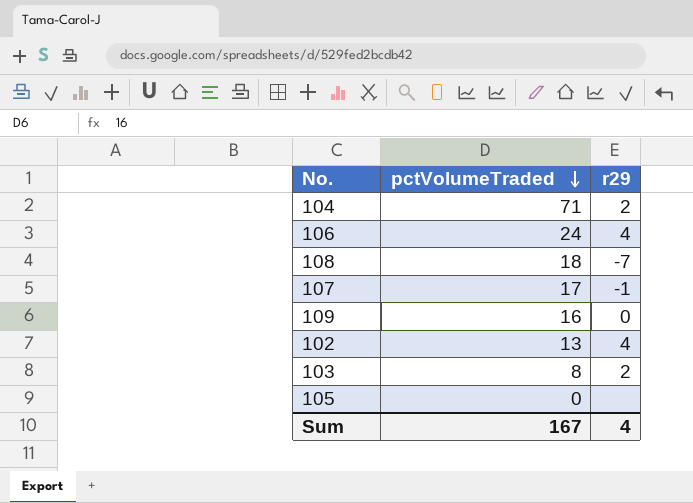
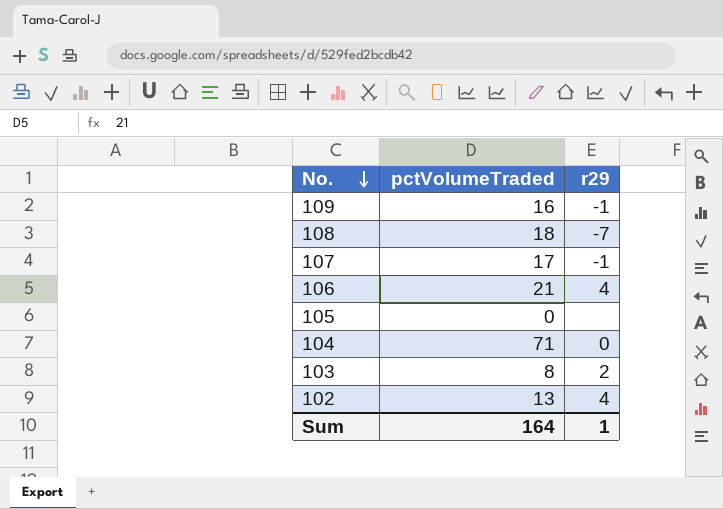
row order: pctVolumeTraded descending -> No. descending
109 | r29: 0 -> -1
106 | pctVolumeTraded: 24 -> 21
104 | r29: 2 -> 0
Sum | pctVolumeTraded: 167 -> 164
Sum | r29: 4 -> 1

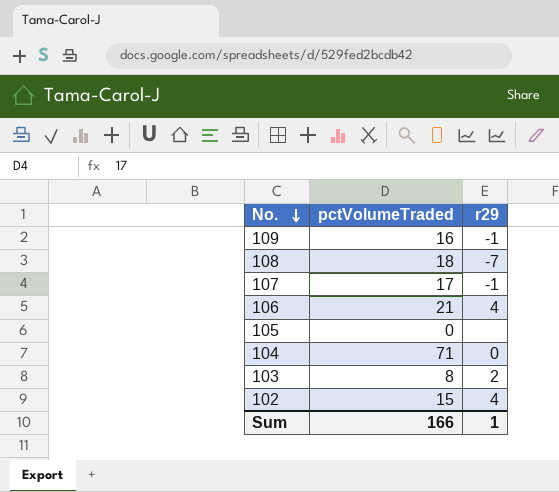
102 | pctVolumeTraded: 13 -> 15
Sum | pctVolumeTraded: 164 -> 166

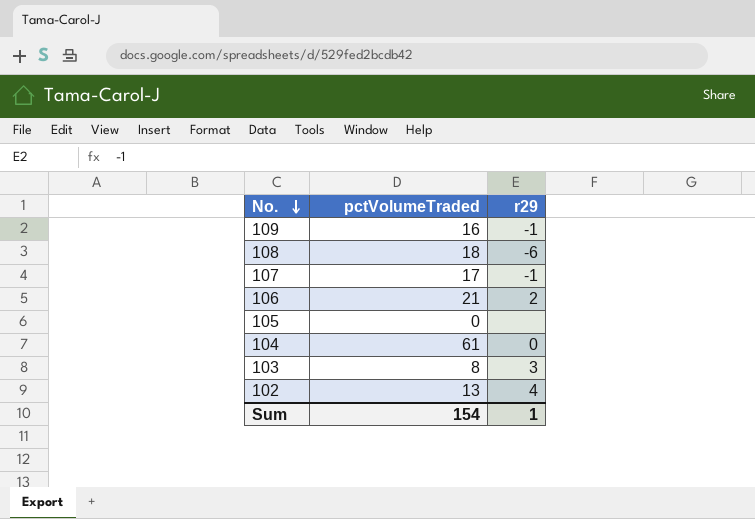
108 | r29: -7 -> -6
106 | r29: 4 -> 2
104 | pctVolumeTraded: 71 -> 61
103 | r29: 2 -> 3
102 | pctVolumeTraded: 15 -> 13
Sum | pctVolumeTraded: 166 -> 154

